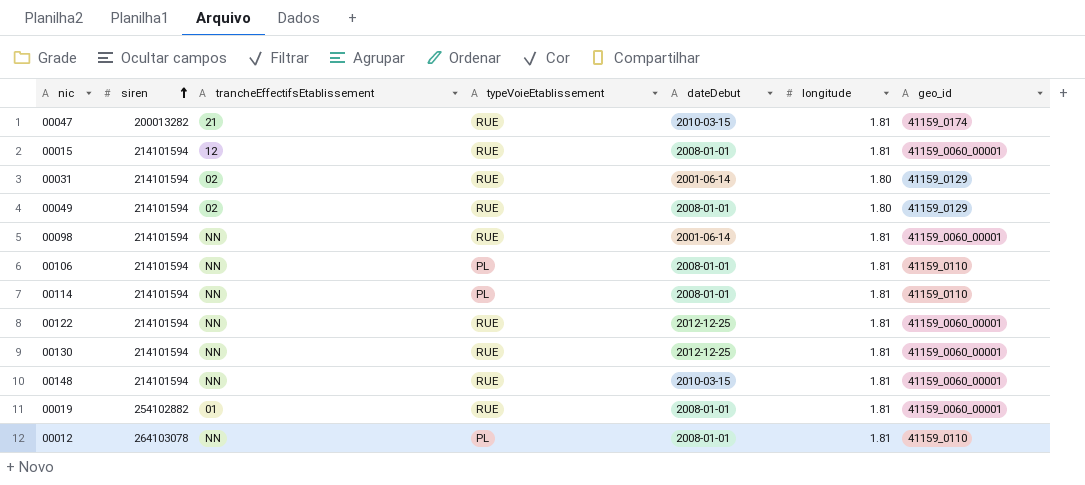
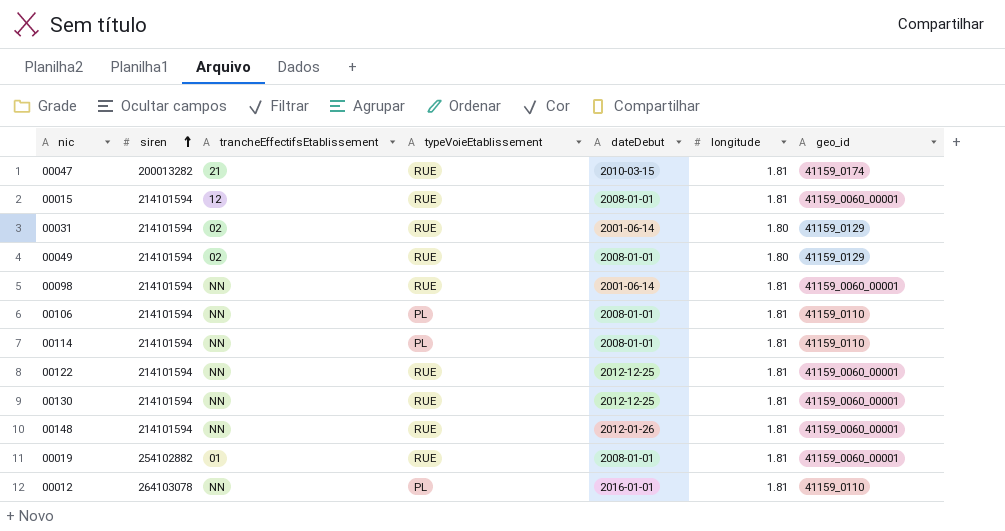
00148 | dateDebut: 2010-03-15 -> 2012-01-26
00012 | dateDebut: 2008-01-01 -> 2016-01-01

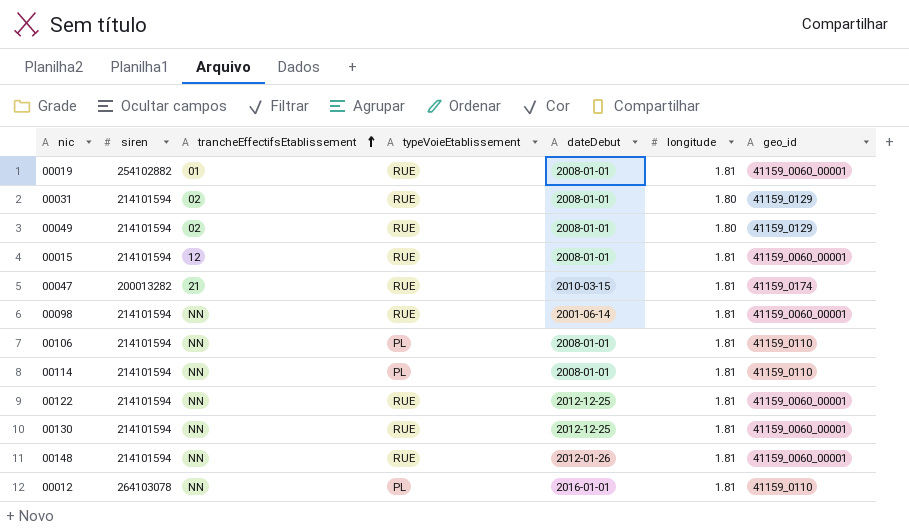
row order: siren ascending -> trancheEffectifsEtablissement ascending
00031 | dateDebut: 2001-06-14 -> 2008-01-01

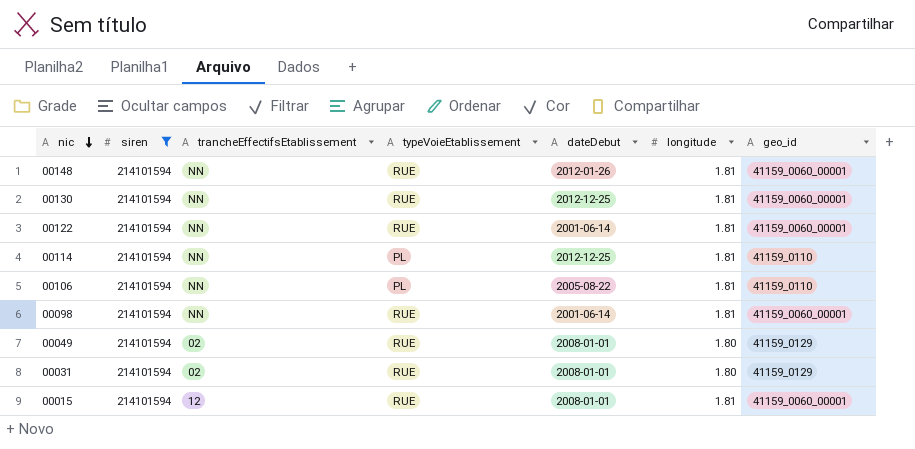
filter: none -> siren = 214101594
row order: trancheEffectifsEtablissement ascending -> nic descending
00122 | dateDebut: 2012-12-25 -> 2001-06-14
00114 | dateDebut: 2008-01-01 -> 2012-12-25
00106 | dateDebut: 2008-01-01 -> 2005-08-22

